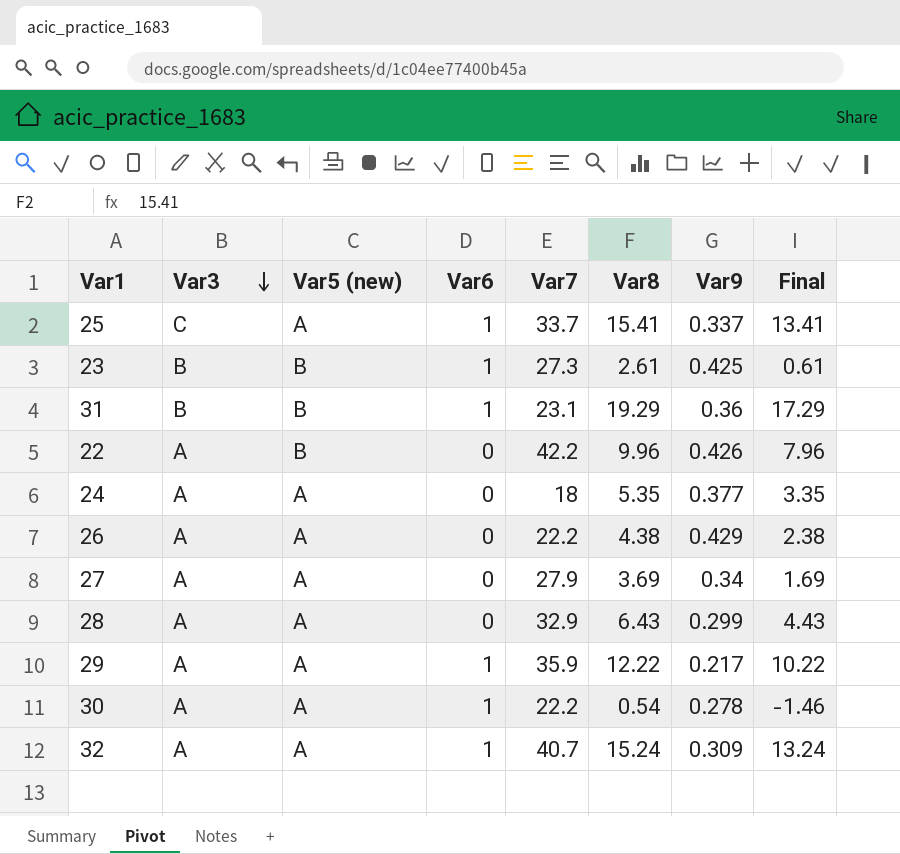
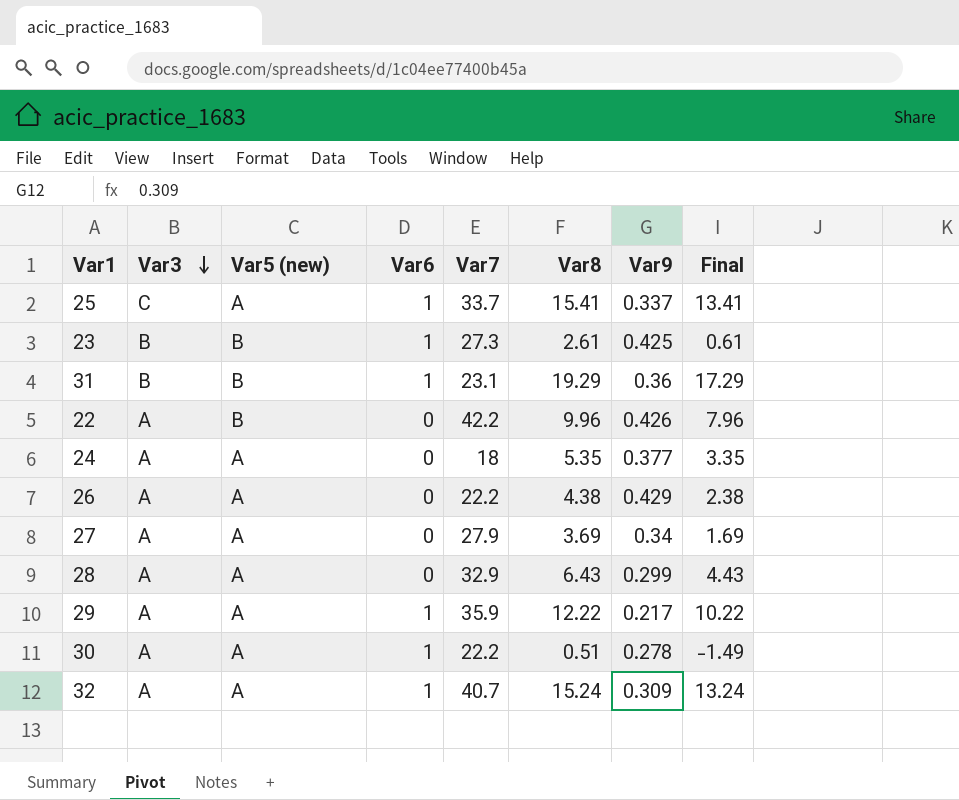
30 | Var8: 0.54 -> 0.51
30 | Final: -1.46 -> -1.49

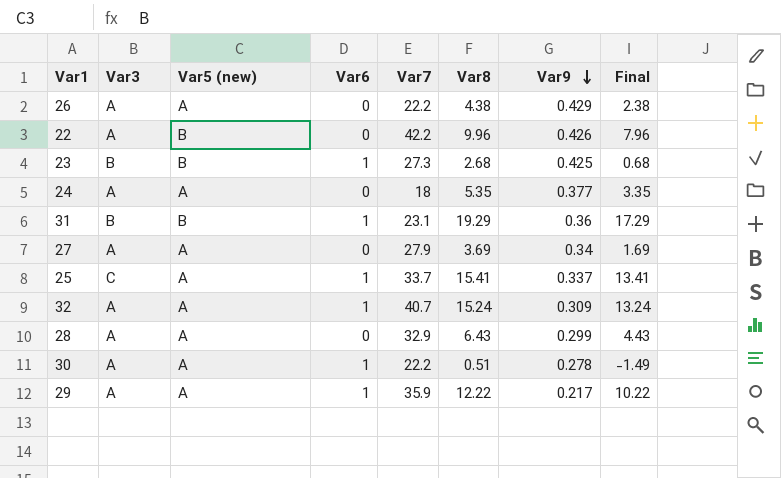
row order: Var3 descending -> Var9 descending
23 | Var8: 2.61 -> 2.68
23 | Final: 0.61 -> 0.68

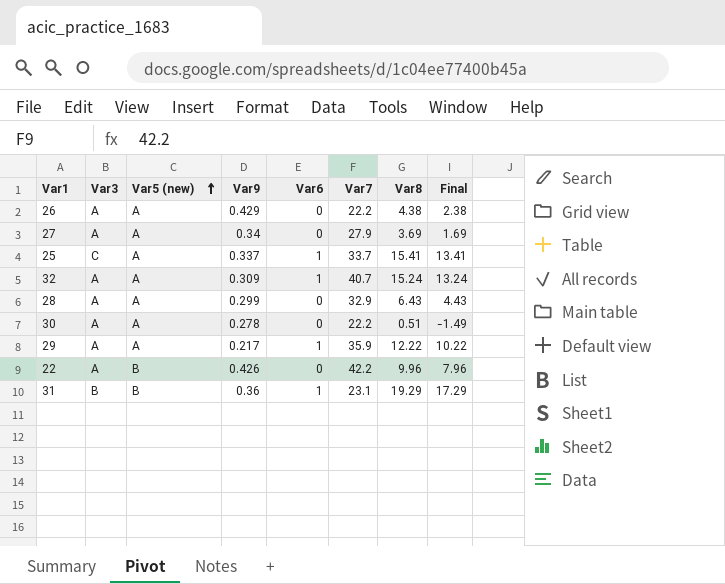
row order: Var9 descending -> Var5 (new) ascending
column Var9 | position: 7 -> 4
row 23: B | B | 1 | 27.3 | 2.68 | 0.425 | 0.68 -> none
row 24: A | A | 0 | 18 | 5.35 | 0.377 | 3.35 -> none
30 | Var6: 1 -> 0

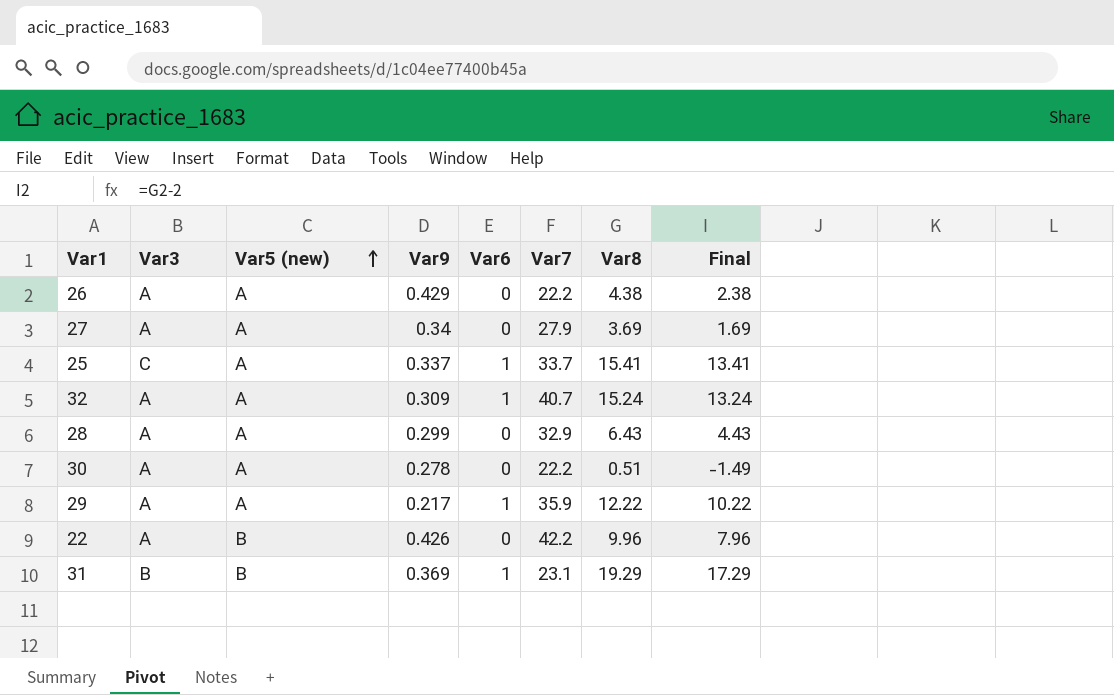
31 | Var9: 0.36 -> 0.369

